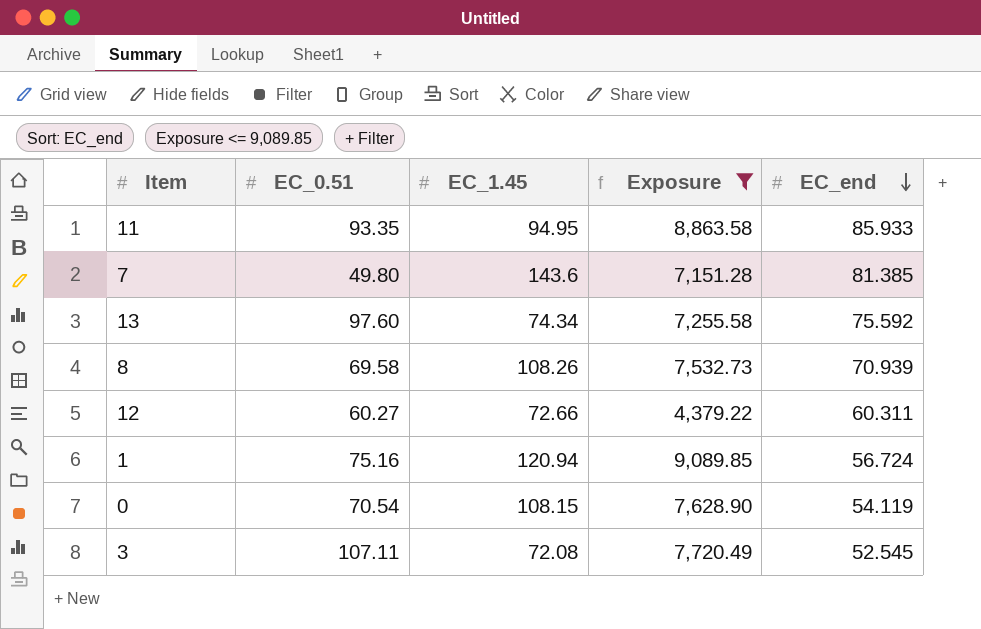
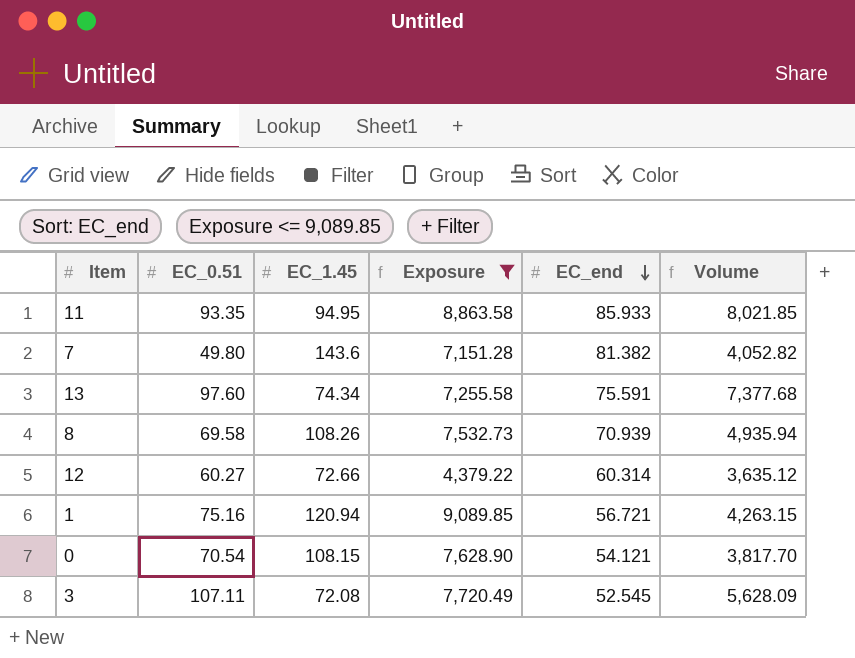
column Volume | formula: none -> [EC_0.51] * [EC_end]
7 | EC_end: 81.385 -> 81.382
13 | EC_end: 75.592 -> 75.591
12 | EC_end: 60.311 -> 60.314
1 | EC_end: 56.724 -> 56.721
0 | EC_end: 54.119 -> 54.121

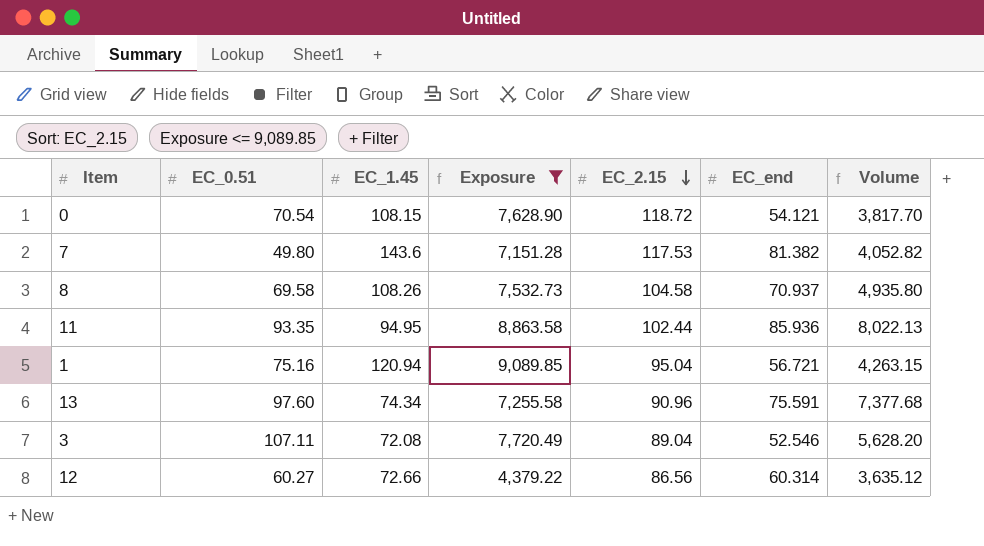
row order: EC_end descending -> EC_2.15 descending
column EC_2.15 | position: none -> 5
8 | EC_end: 70.939 -> 70.937
8 | Volume: 4,935.94 -> 4,935.80
11 | EC_end: 85.933 -> 85.936
11 | Volume: 8,021.85 -> 8,022.13
3 | EC_end: 52.545 -> 52.546
3 | Volume: 5,628.09 -> 5,628.20

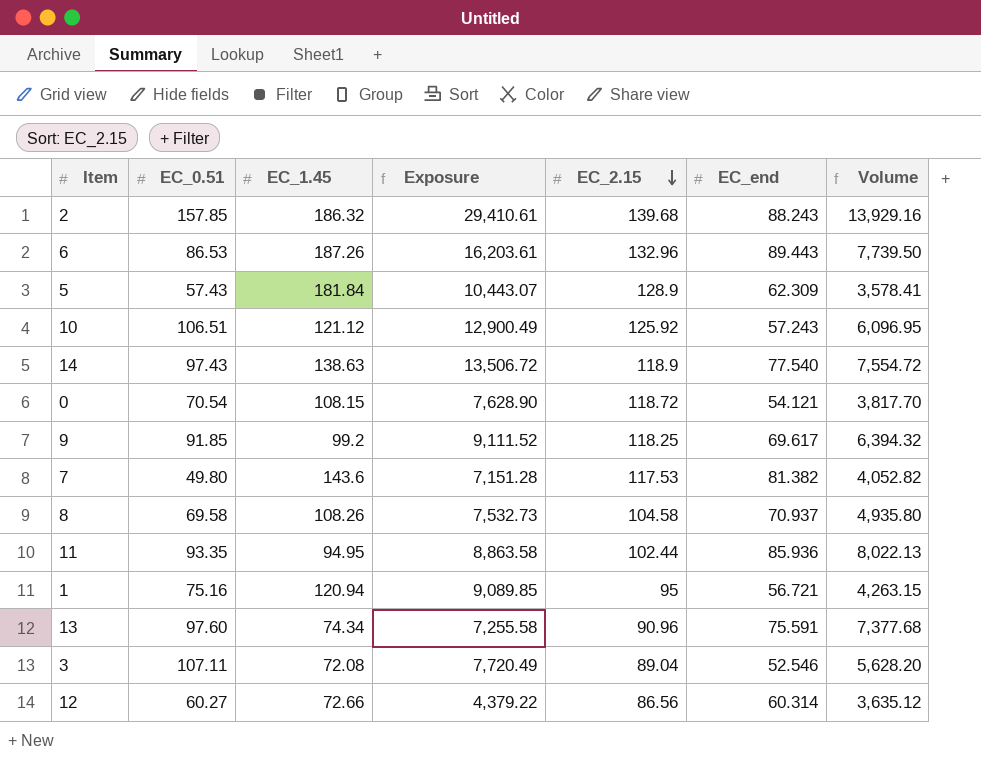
filter: Exposure <= 9,089.85 -> none
1 | EC_2.15: 95.04 -> 95

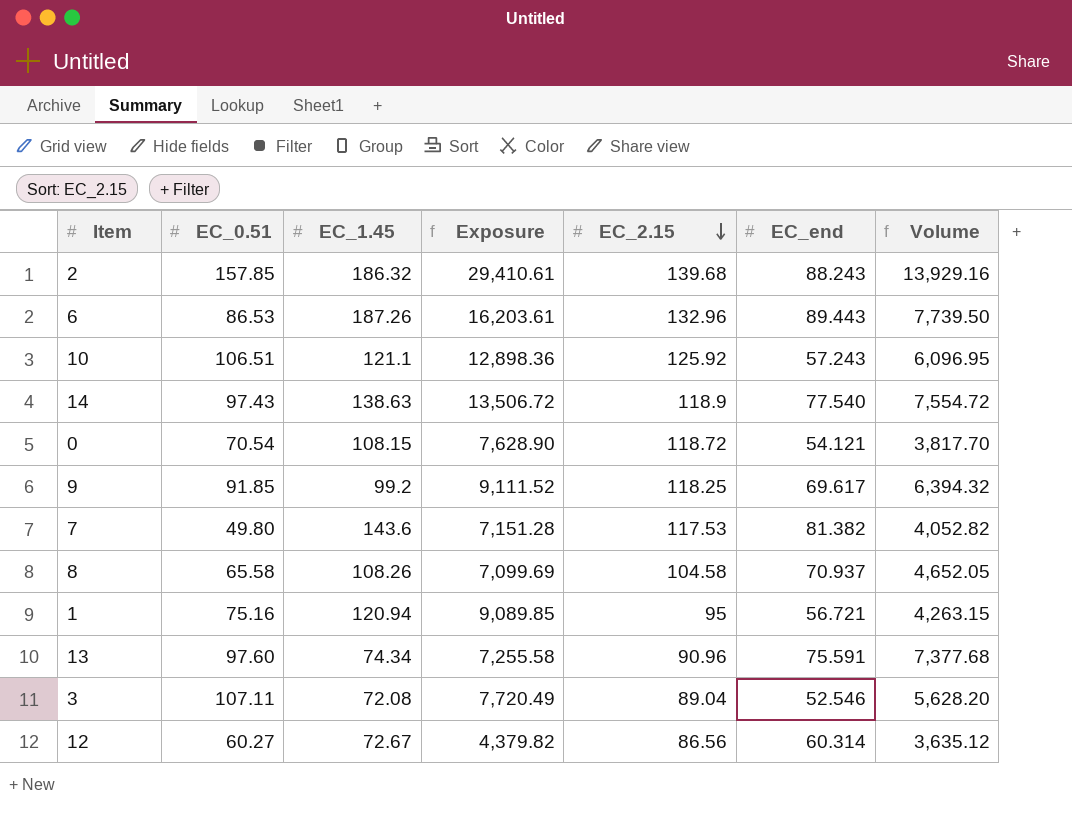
row 5: 57.43 | 181.84 | 10,443.07 | 128.9 | 62.309 | 3,578.41 -> none
row 11: 93.35 | 94.95 | 8,863.58 | 102.44 | 85.936 | 8,022.13 -> none
10 | EC_1.45: 121.12 -> 121.1
10 | Exposure: 12,900.49 -> 12,898.36
8 | EC_0.51: 69.58 -> 65.58
8 | Exposure: 7,532.73 -> 7,099.69
8 | Volume: 4,935.80 -> 4,652.05
12 | EC_1.45: 72.66 -> 72.67
12 | Exposure: 4,379.22 -> 4,379.82

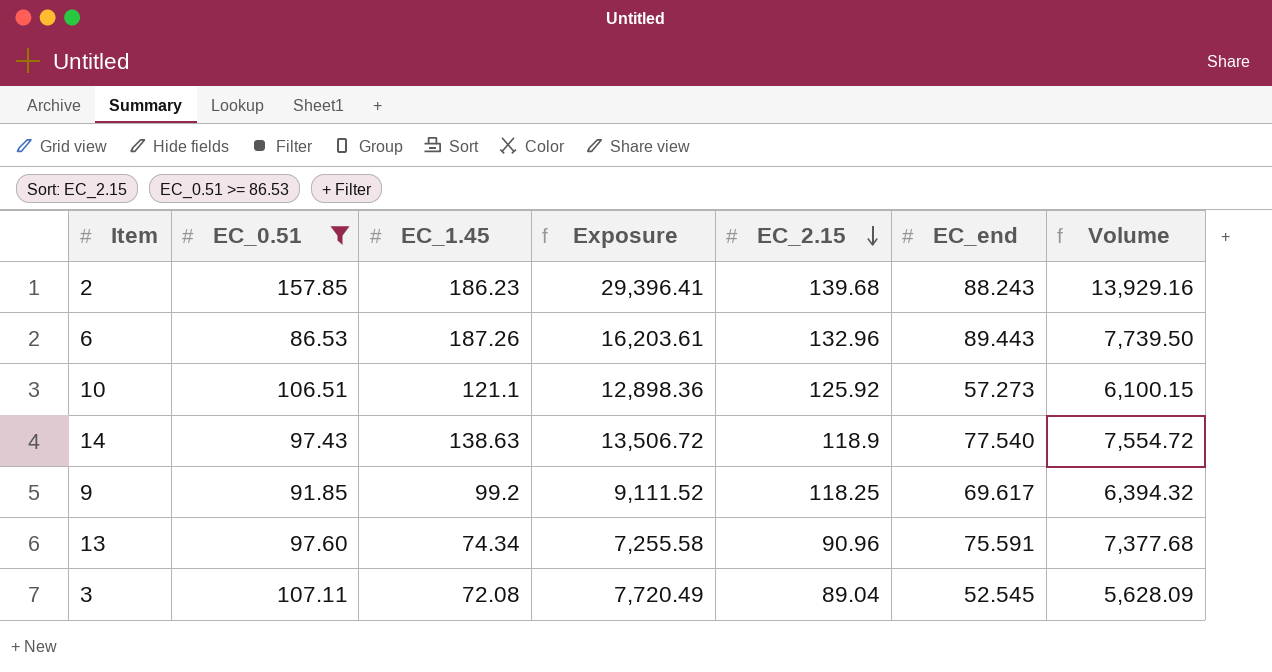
filter: none -> EC_0.51 >= 86.53
2 | EC_1.45: 186.32 -> 186.23
2 | Exposure: 29,410.61 -> 29,396.41
10 | EC_end: 57.243 -> 57.273
10 | Volume: 6,096.95 -> 6,100.15
3 | EC_end: 52.546 -> 52.545
3 | Volume: 5,628.20 -> 5,628.09

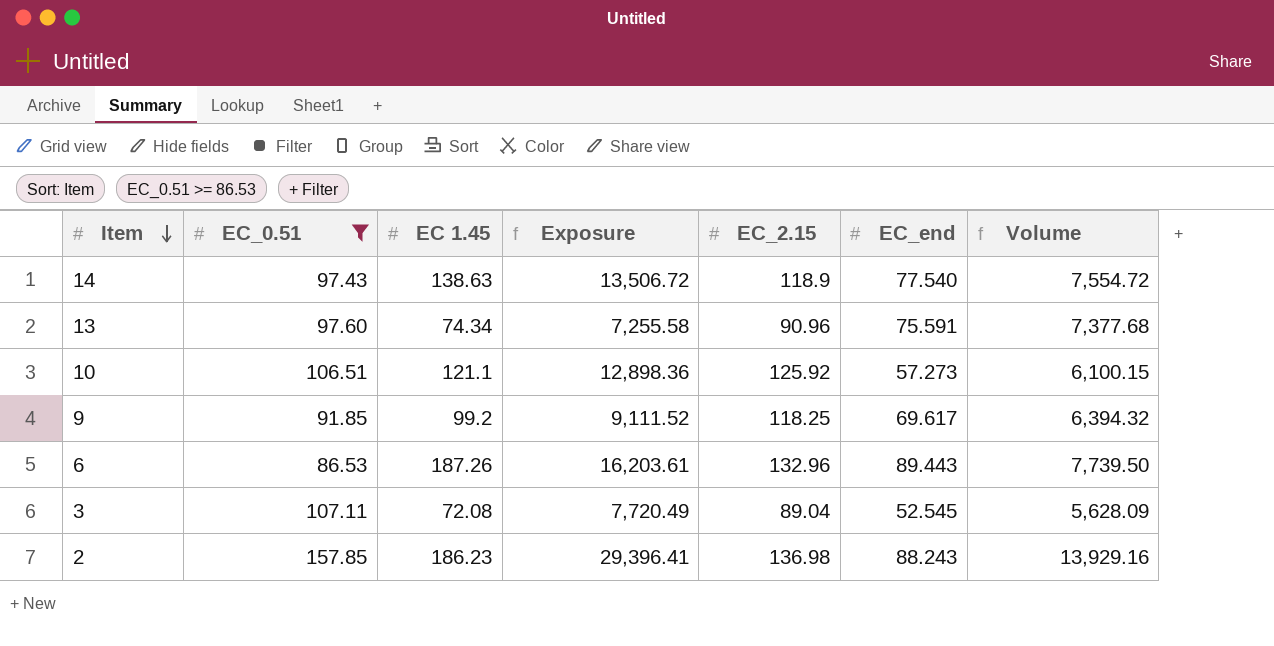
row order: EC_2.15 descending -> Item descending
column name: EC_1.45 -> EC 1.45
2 | EC_2.15: 139.68 -> 136.98

